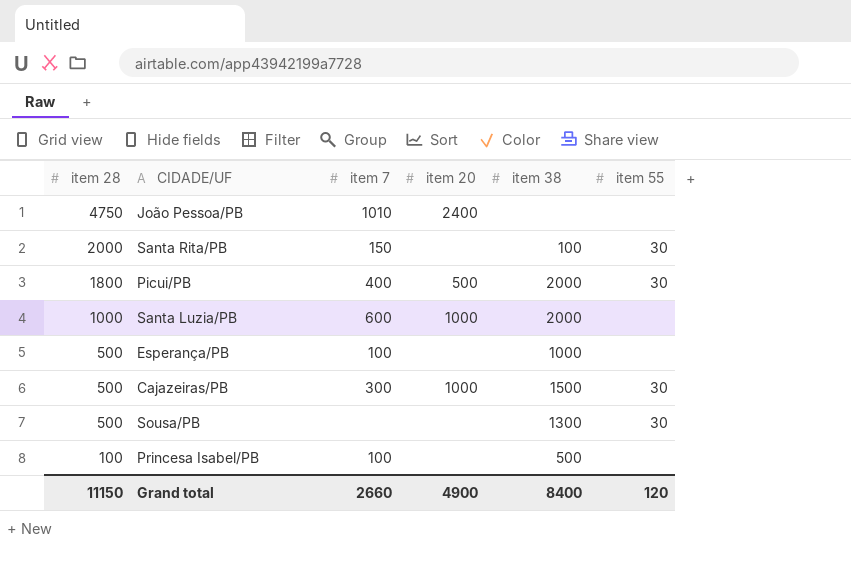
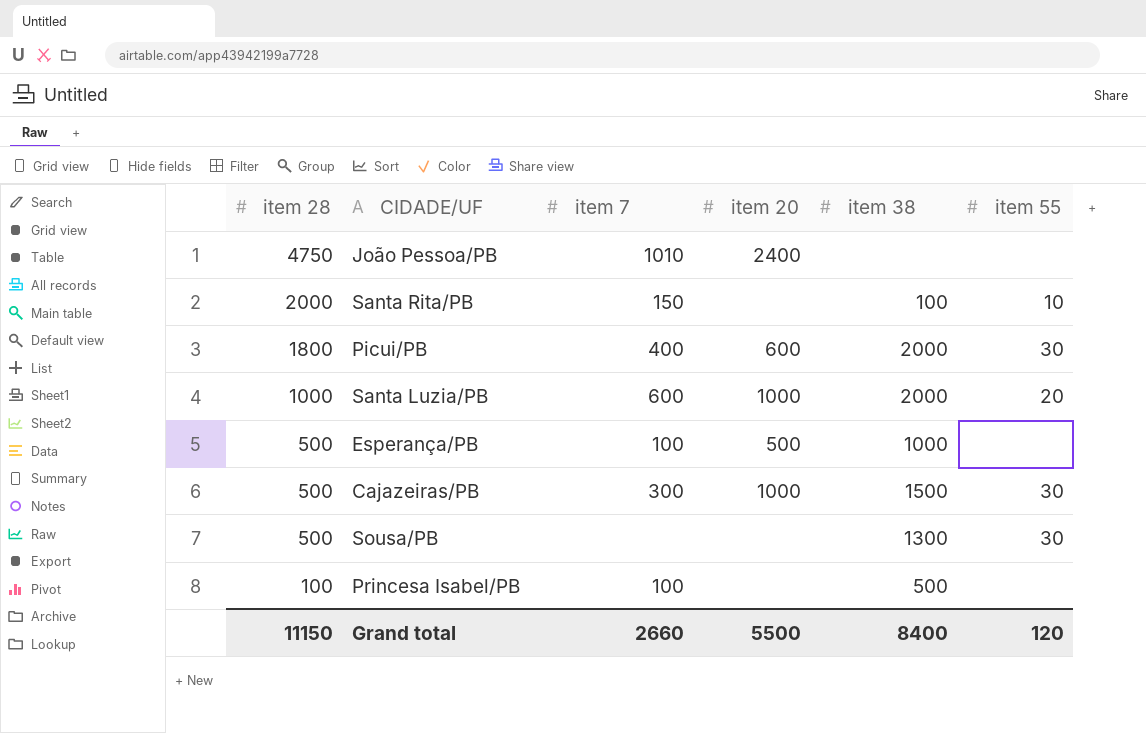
Santa Rita/PB | item 55: 30 -> 10
Picui/PB | item 20: 500 -> 600
Santa Luzia/PB | item 55: none -> 20
Esperança/PB | item 20: none -> 500
Grand total | item 20: 4900 -> 5500

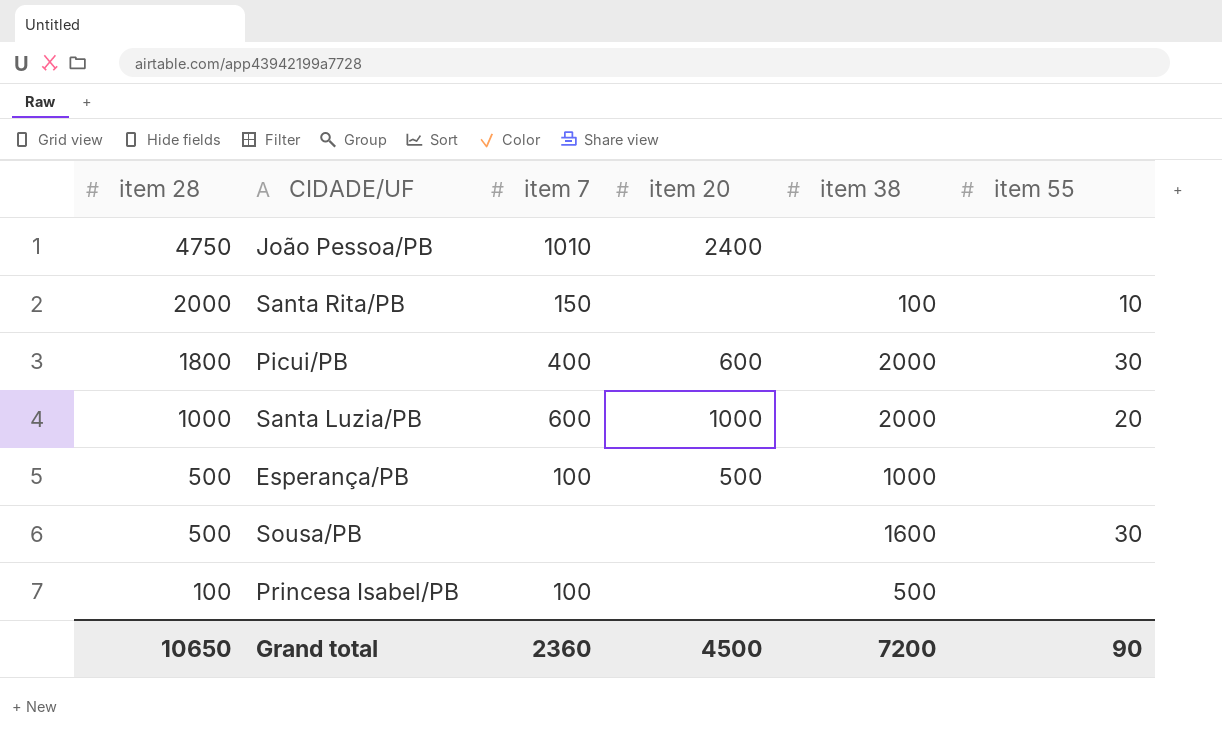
row Cajazeiras/PB: 500 | 300 | 1000 | 1500 | 30 -> none
Sousa/PB | item 38: 1300 -> 1600
Grand total | item 28: 11150 -> 10650
Grand total | item 7: 2660 -> 2360
Grand total | item 20: 5500 -> 4500
Grand total | item 38: 8400 -> 7200
Grand total | item 55: 120 -> 90

